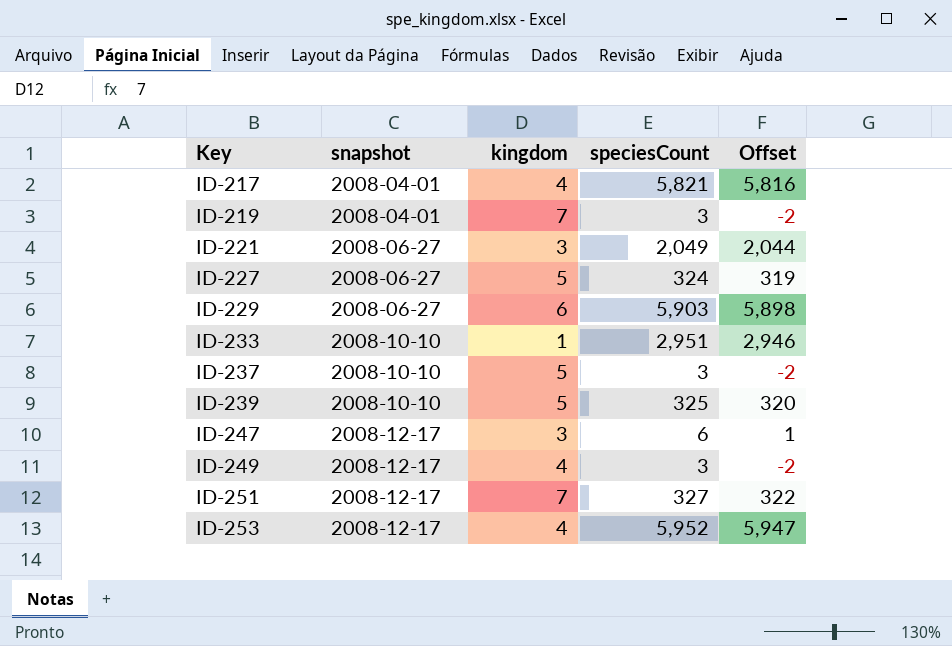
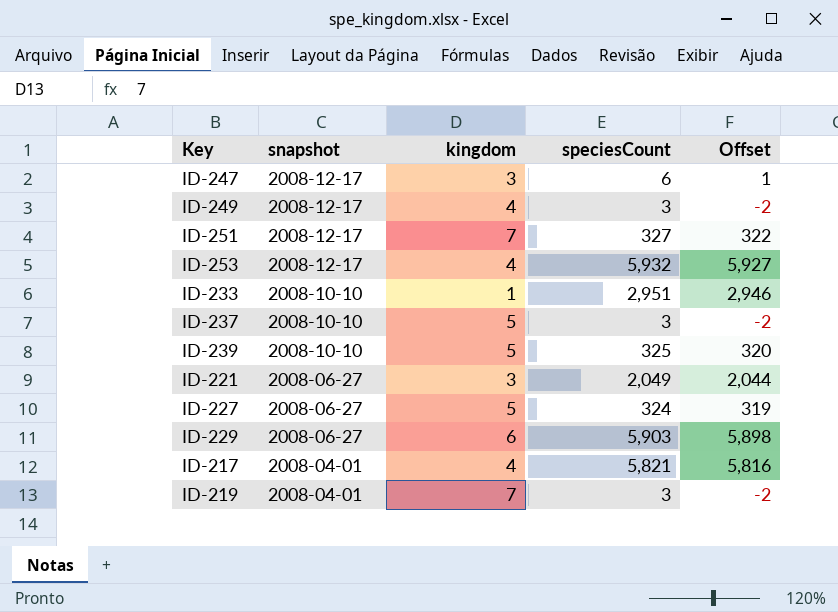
row order: Key ascending -> snapshot descending
ID-253 | speciesCount: 5,952 -> 5,932
ID-253 | Offset: 5,947 -> 5,927

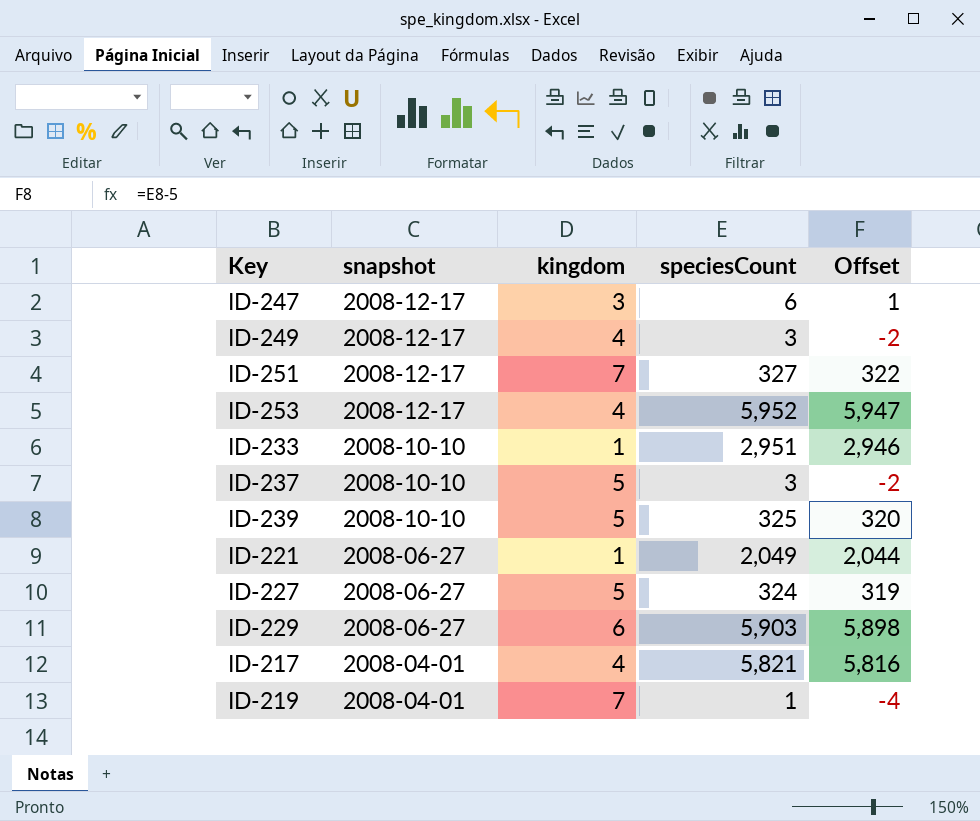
ID-253 | speciesCount: 5,932 -> 5,952
ID-253 | Offset: 5,927 -> 5,947
ID-221 | kingdom: 3 -> 1
ID-219 | speciesCount: 3 -> 1
ID-219 | Offset: -2 -> -4

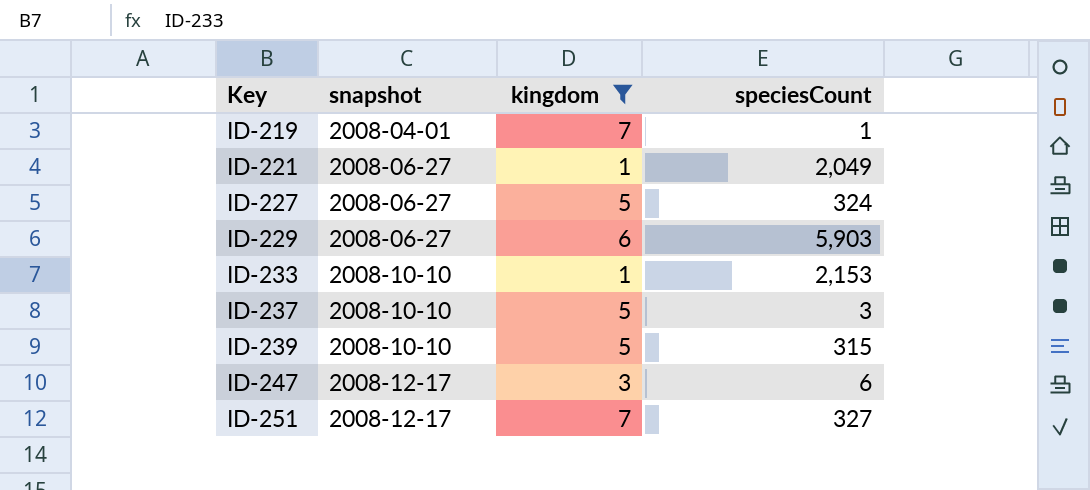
filter: none -> kingdom != 4
row order: snapshot descending -> Key ascending
column Offset | formula: [speciesCount] - 5 -> none
ID-233 | speciesCount: 2,951 -> 2,153
ID-239 | speciesCount: 325 -> 315

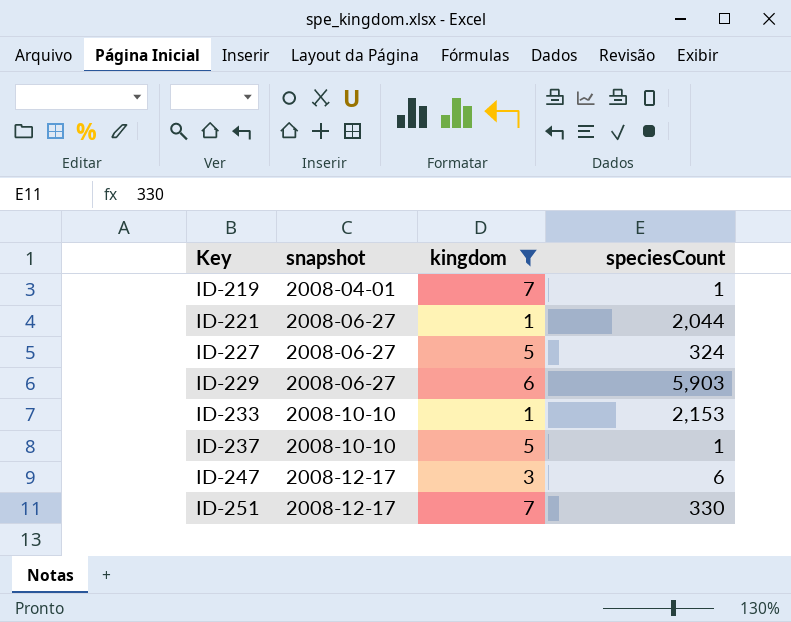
row ID-239: 2008-10-10 | 5 | 315 -> none
ID-221 | speciesCount: 2,049 -> 2,044
ID-237 | speciesCount: 3 -> 1
ID-251 | speciesCount: 327 -> 330

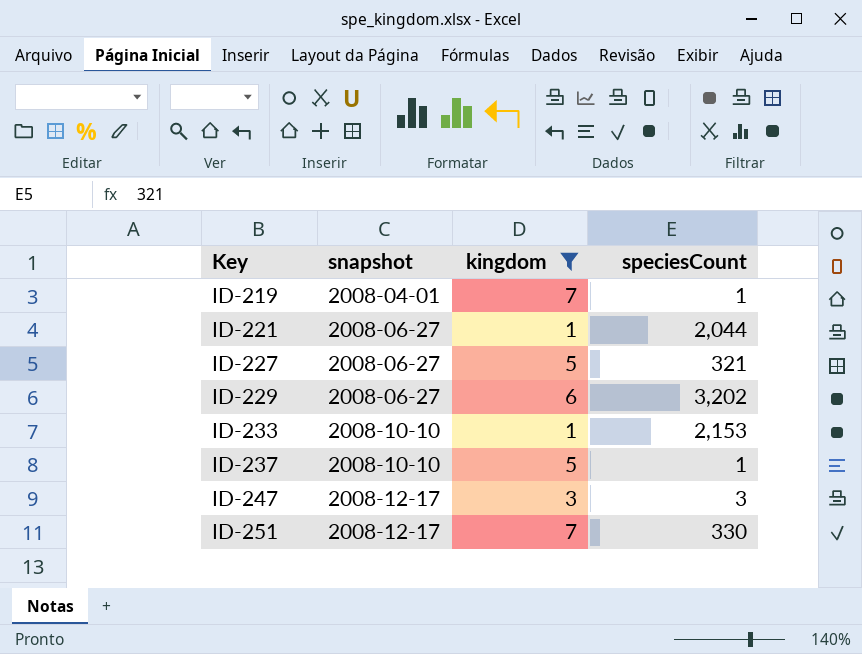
ID-227 | speciesCount: 324 -> 321
ID-229 | speciesCount: 5,903 -> 3,202
ID-247 | speciesCount: 6 -> 3

